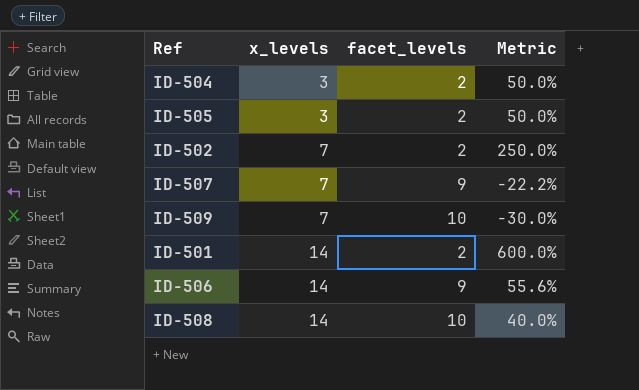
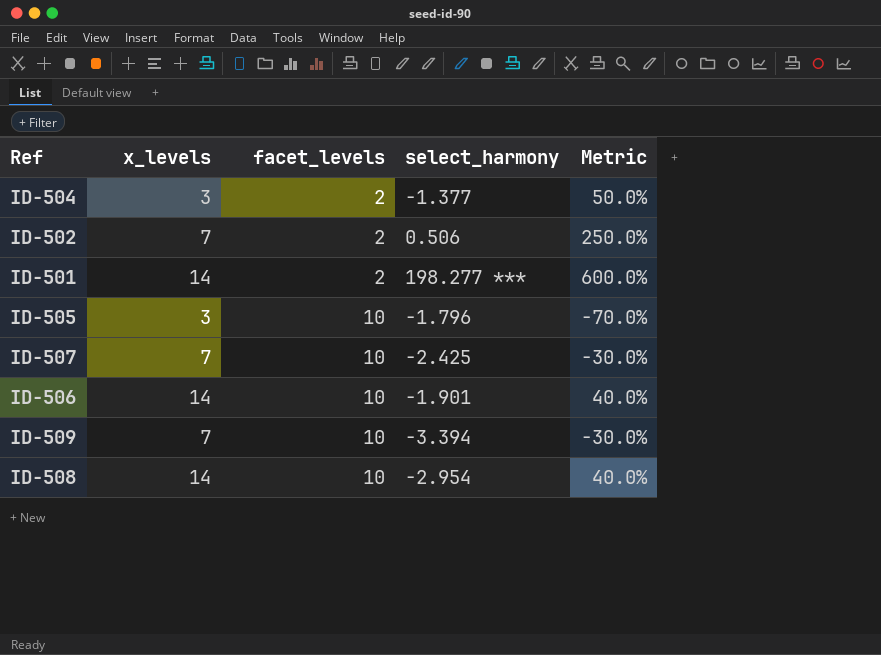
row order: x_levels ascending -> facet_levels ascending
column select_harmony | position: none -> 4
ID-505 | facet_levels: 2 -> 10
ID-505 | Metric: 50.0% -> -70.0%
ID-507 | facet_levels: 9 -> 10
ID-507 | Metric: -22.2% -> -30.0%
ID-506 | facet_levels: 9 -> 10
ID-506 | Metric: 55.6% -> 40.0%

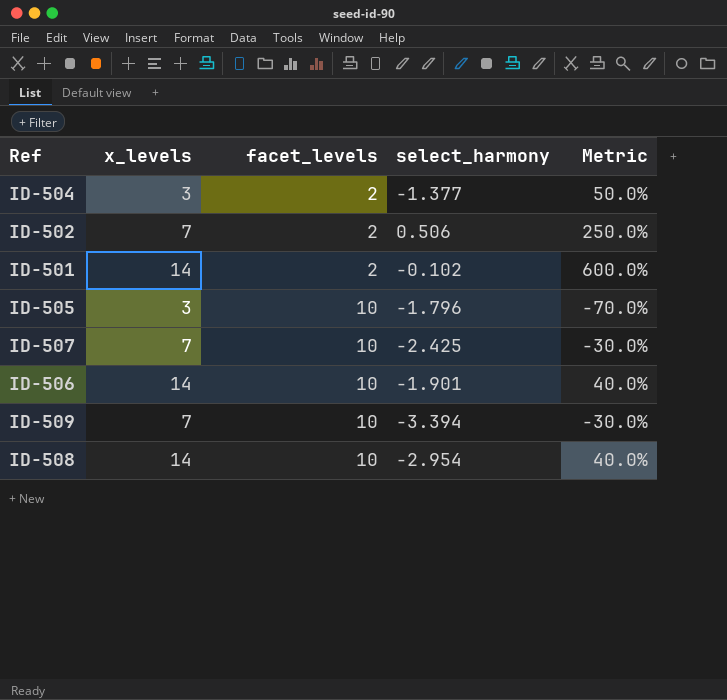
ID-501 | select_harmony: 198.277 *** -> -0.102

